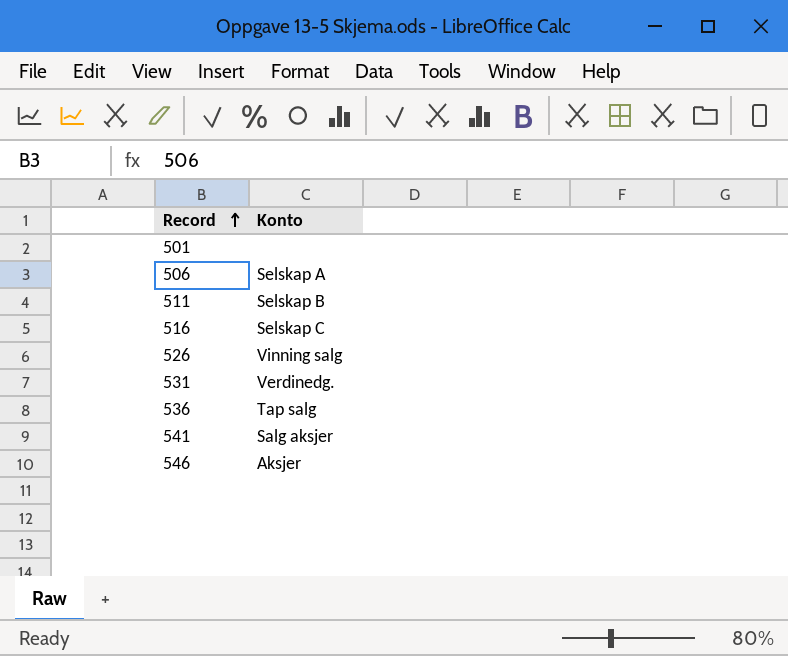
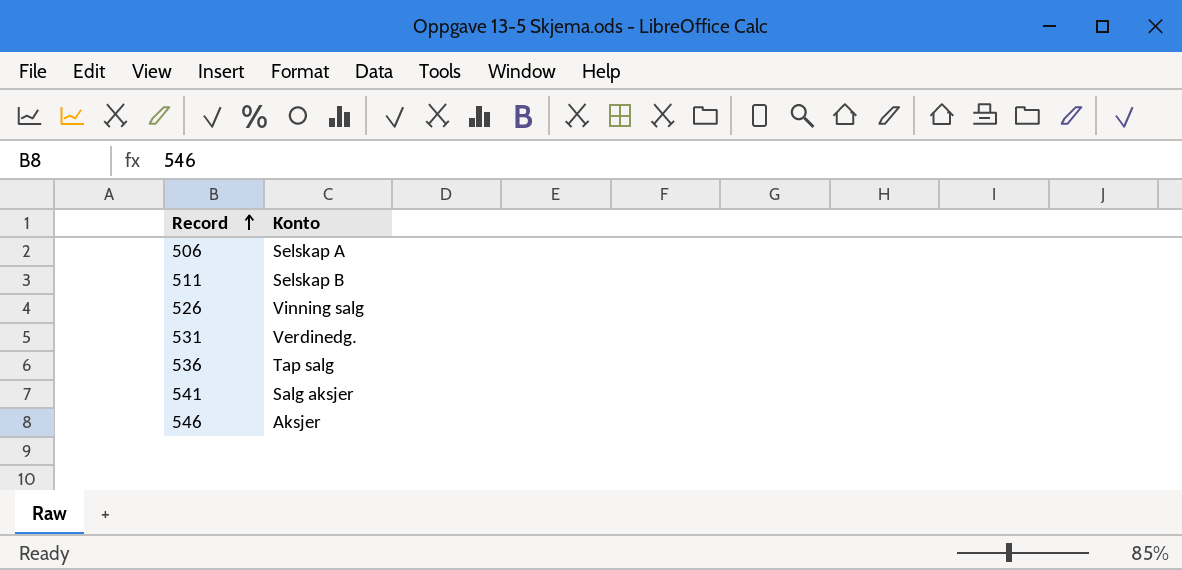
row 501: none -> none
row 516: Selskap C -> none

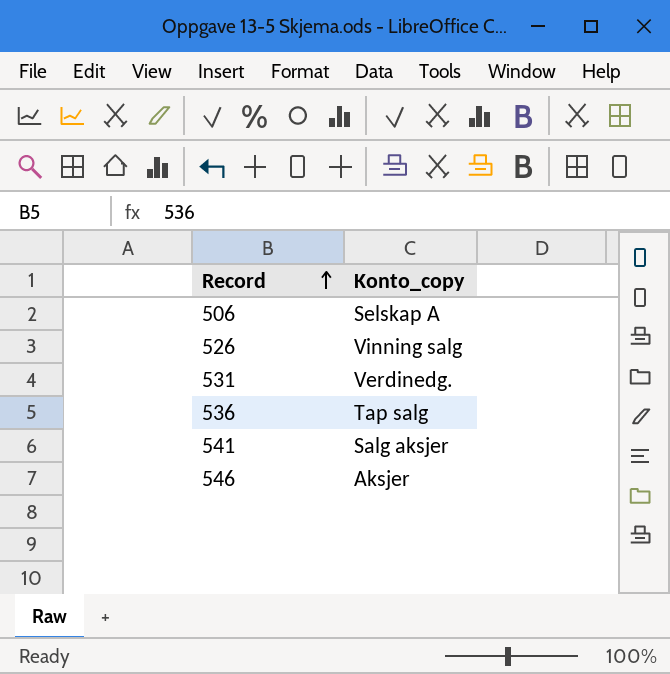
column name: Konto -> Konto_copy
row 511: Selskap B -> none

